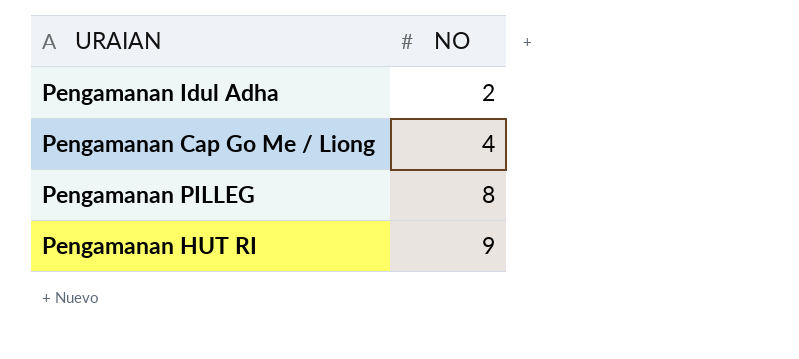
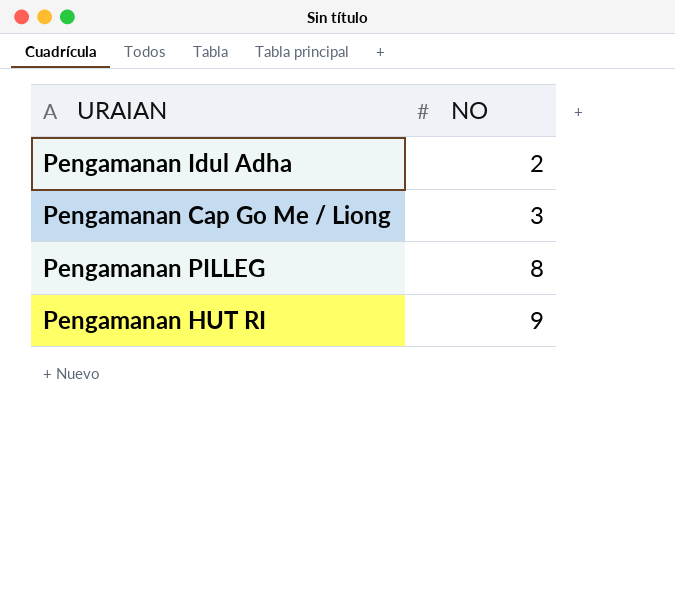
Pengamanan Cap Go Me / Liong | NO: 4 -> 3

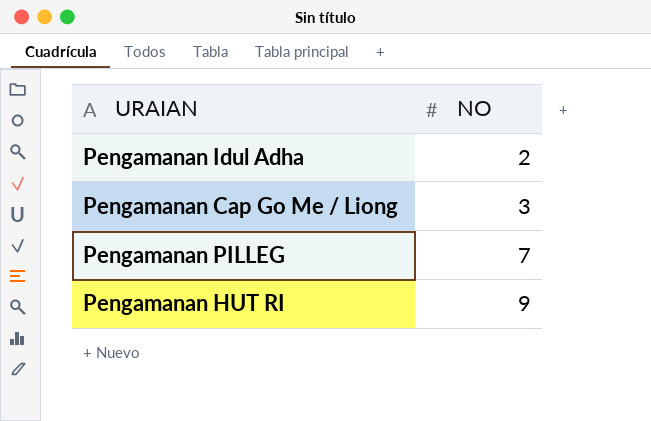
Pengamanan PILLEG | NO: 8 -> 7

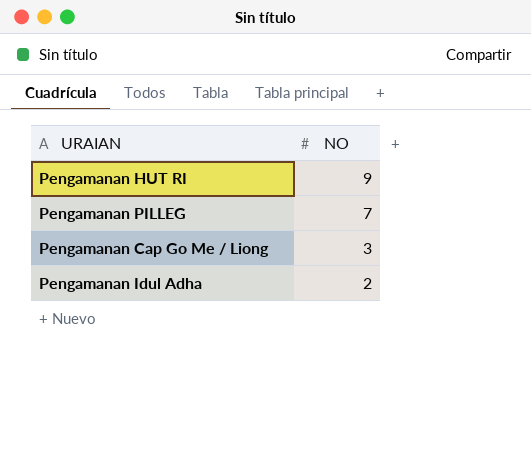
row order: NO ascending -> NO descending

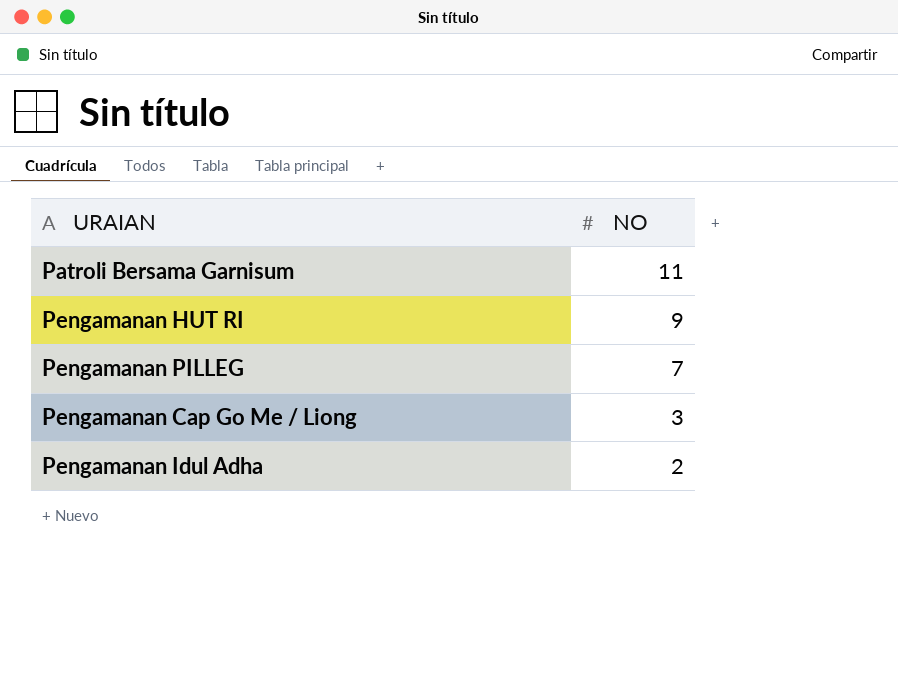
row Patroli Bersama Garnisum: none -> 11

